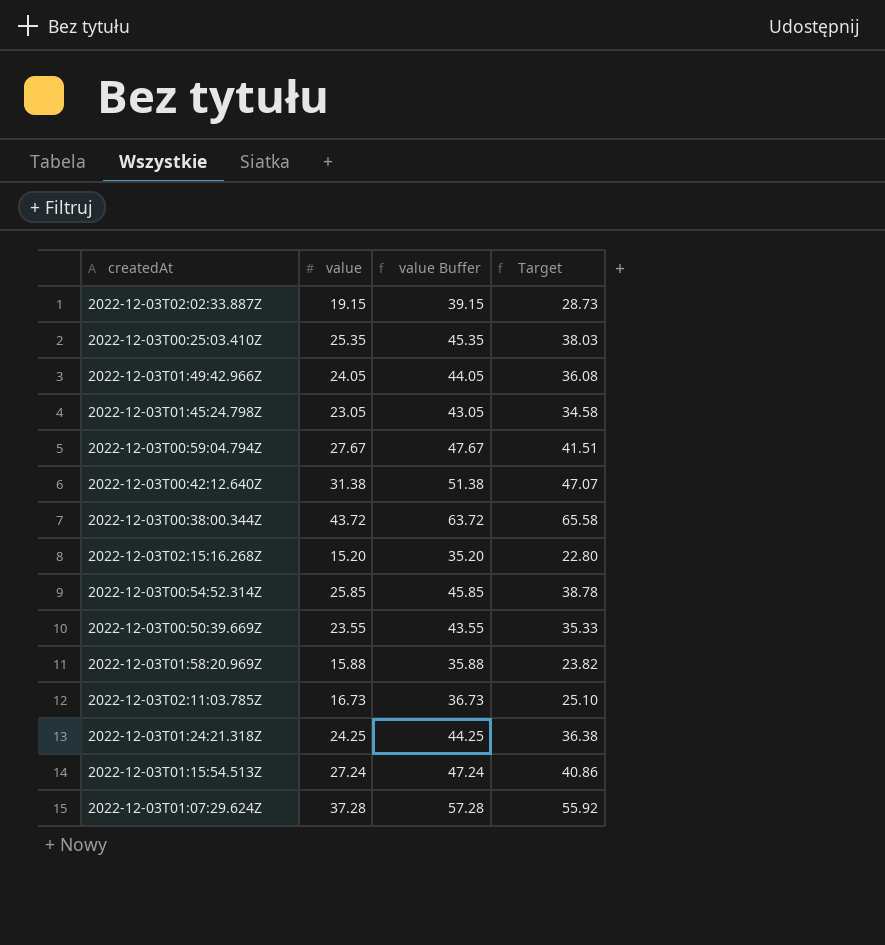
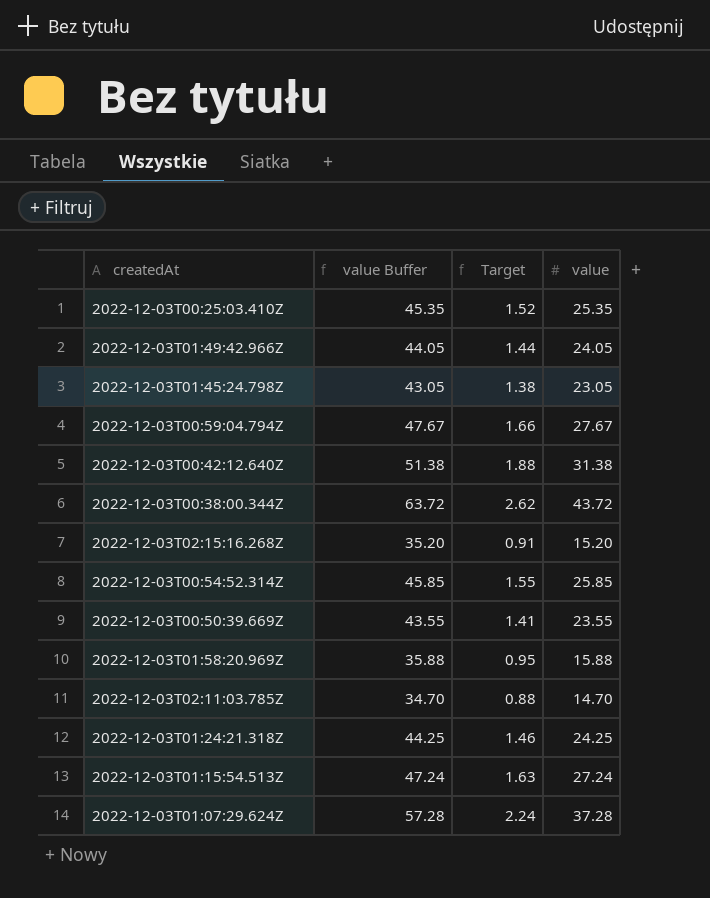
column Target | formula: [value] * 1.5 -> [value] * 0.06
column value | position: 2 -> 4
row 2022-12-03T02:02:33.887Z: 19.15 | 39.15 | 28.73 -> none
2022-12-03T02:11:03.785Z | value Buffer: 36.73 -> 34.70
2022-12-03T02:11:03.785Z | value: 16.73 -> 14.70

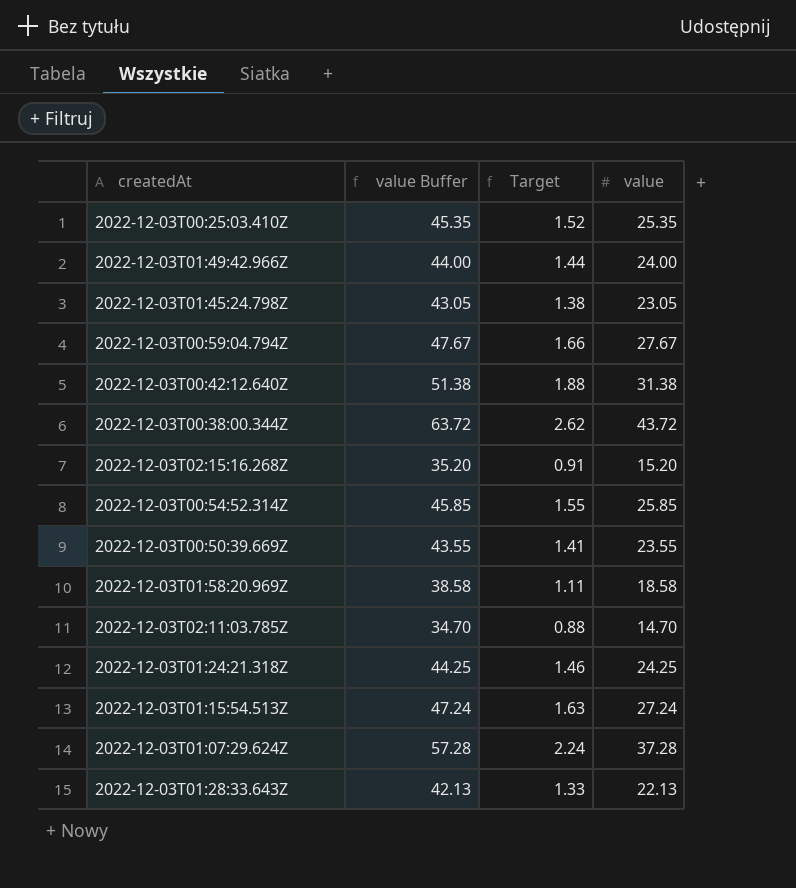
2022-12-03T01:49:42.966Z | value Buffer: 44.05 -> 44.00
2022-12-03T01:49:42.966Z | value: 24.05 -> 24.00
2022-12-03T01:58:20.969Z | value Buffer: 35.88 -> 38.58
2022-12-03T01:58:20.969Z | Target: 0.95 -> 1.11
2022-12-03T01:58:20.969Z | value: 15.88 -> 18.58
row 2022-12-03T01:28:33.643Z: none -> 42.13 | 1.33 | 22.13

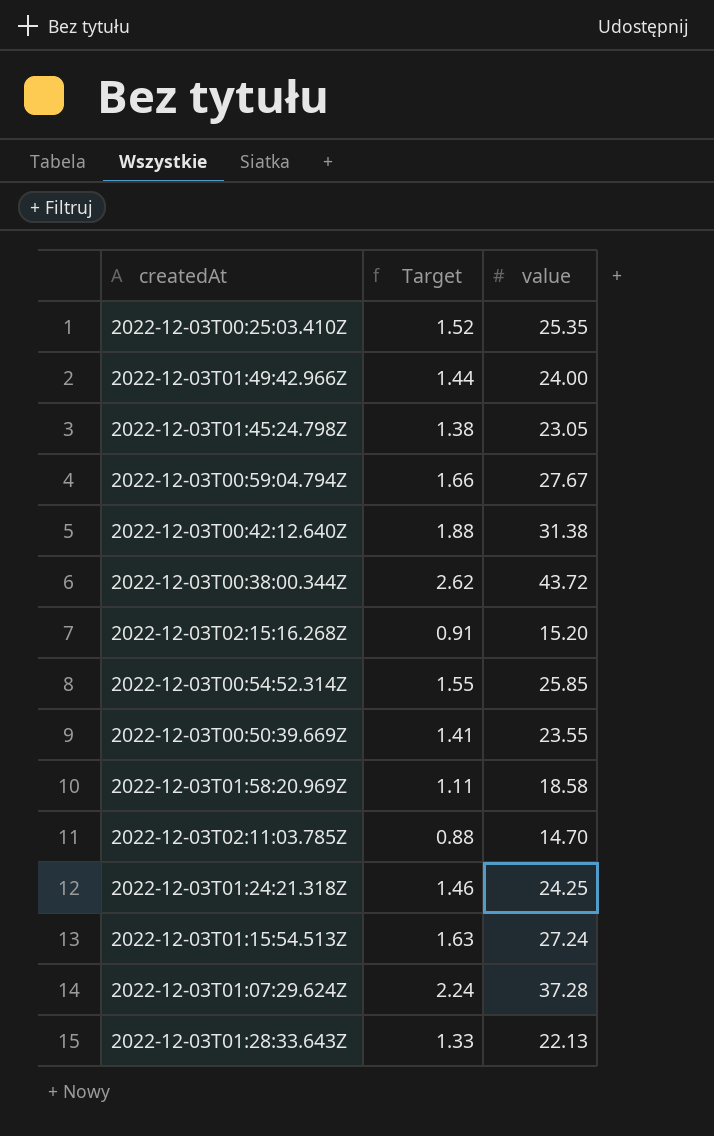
column value Buffer | formula: [value] + 20 -> none

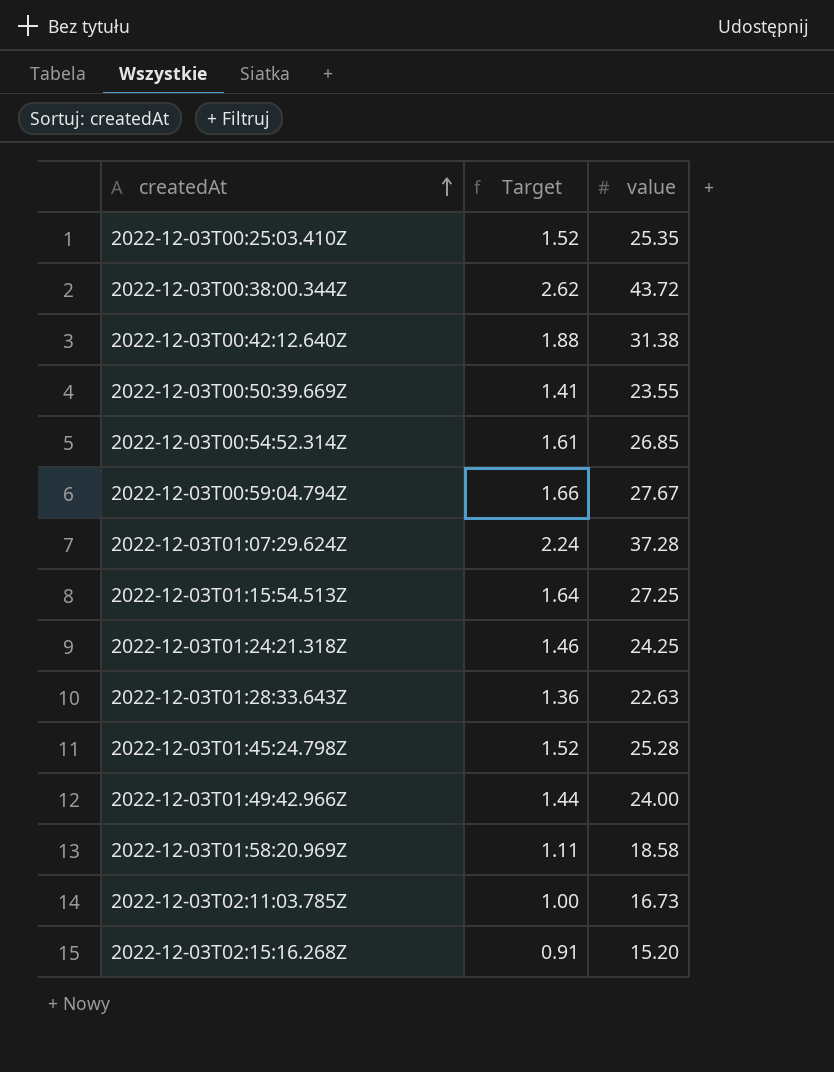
row order: none -> createdAt ascending
2022-12-03T00:54:52.314Z | Target: 1.55 -> 1.61
2022-12-03T00:54:52.314Z | value: 25.85 -> 26.85
2022-12-03T01:15:54.513Z | Target: 1.63 -> 1.64
2022-12-03T01:15:54.513Z | value: 27.24 -> 27.25
2022-12-03T01:28:33.643Z | Target: 1.33 -> 1.36
2022-12-03T01:28:33.643Z | value: 22.13 -> 22.63
2022-12-03T01:45:24.798Z | Target: 1.38 -> 1.52
2022-12-03T01:45:24.798Z | value: 23.05 -> 25.28
2022-12-03T02:11:03.785Z | Target: 0.88 -> 1.00
2022-12-03T02:11:03.785Z | value: 14.70 -> 16.73

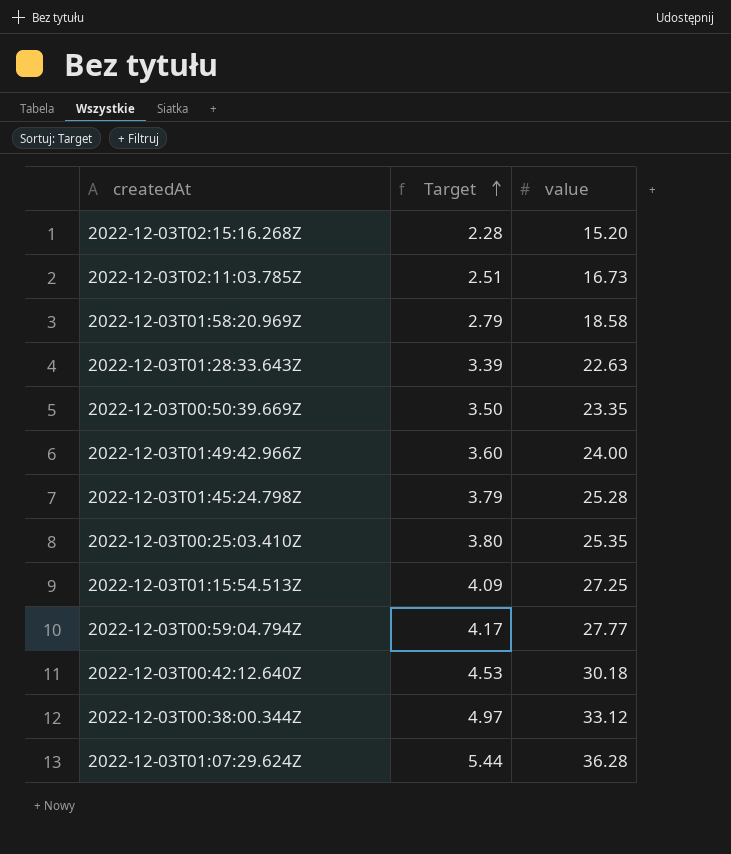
row order: createdAt ascending -> Target ascending
column Target | formula: [value] * 0.06 -> [value] * 0.15
row 2022-12-03T00:54:52.314Z: 1.61 | 26.85 -> none
row 2022-12-03T01:24:21.318Z: 1.46 | 24.25 -> none
2022-12-03T00:50:39.669Z | value: 23.55 -> 23.35
2022-12-03T00:59:04.794Z | value: 27.67 -> 27.77
2022-12-03T00:42:12.640Z | value: 31.38 -> 30.18
2022-12-03T00:38:00.344Z | value: 43.72 -> 33.12
2022-12-03T01:07:29.624Z | value: 37.28 -> 36.28

